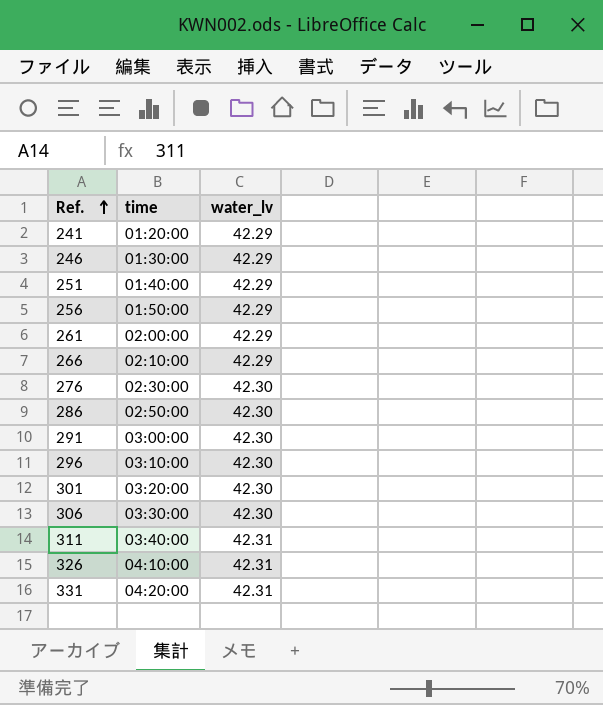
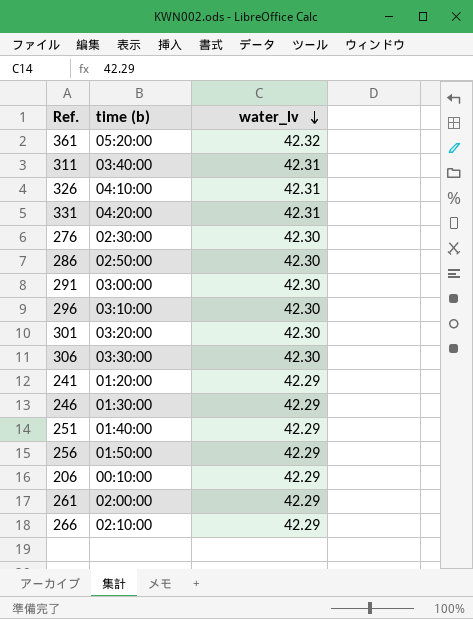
row order: Ref. ascending -> water_lv descending
column name: time -> time (b)
row 361: none -> 05:20:00 | 42.32
row 206: none -> 00:10:00 | 42.29

